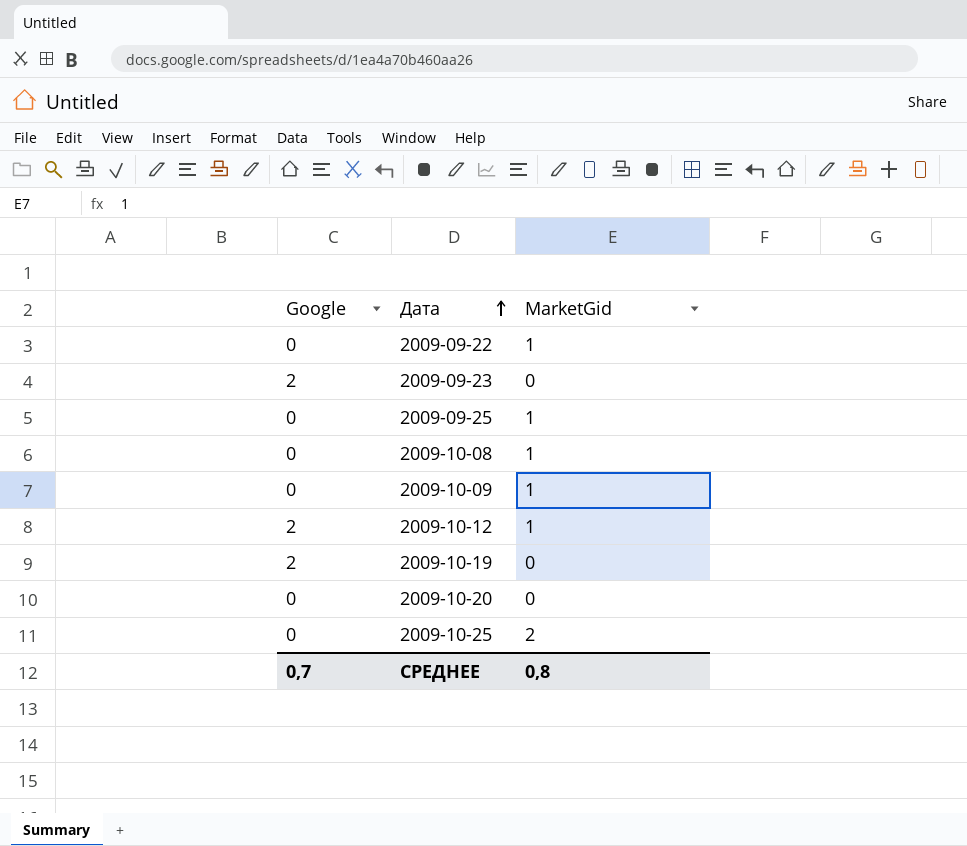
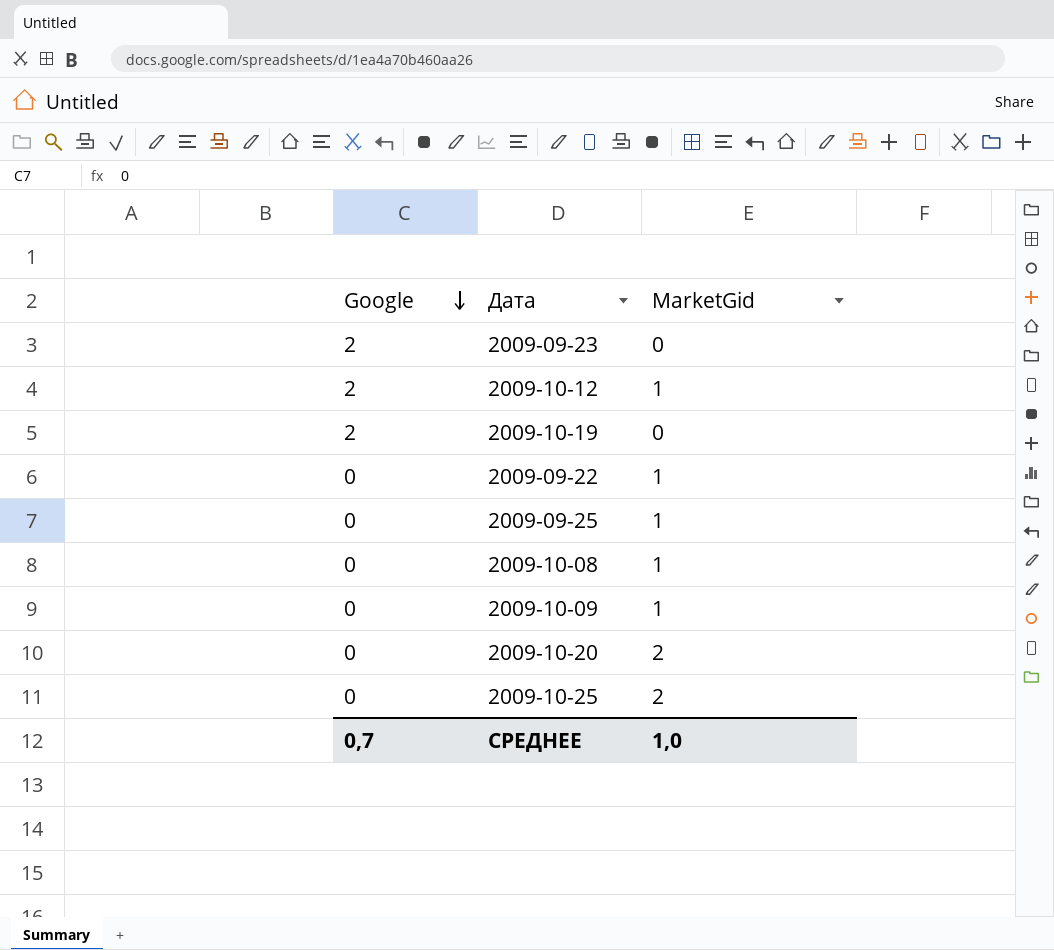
row order: Дата ascending -> Google descending
2009-10-20 | MarketGid: 0 -> 2
СРЕДНЕЕ | MarketGid: 0,8 -> 1,0

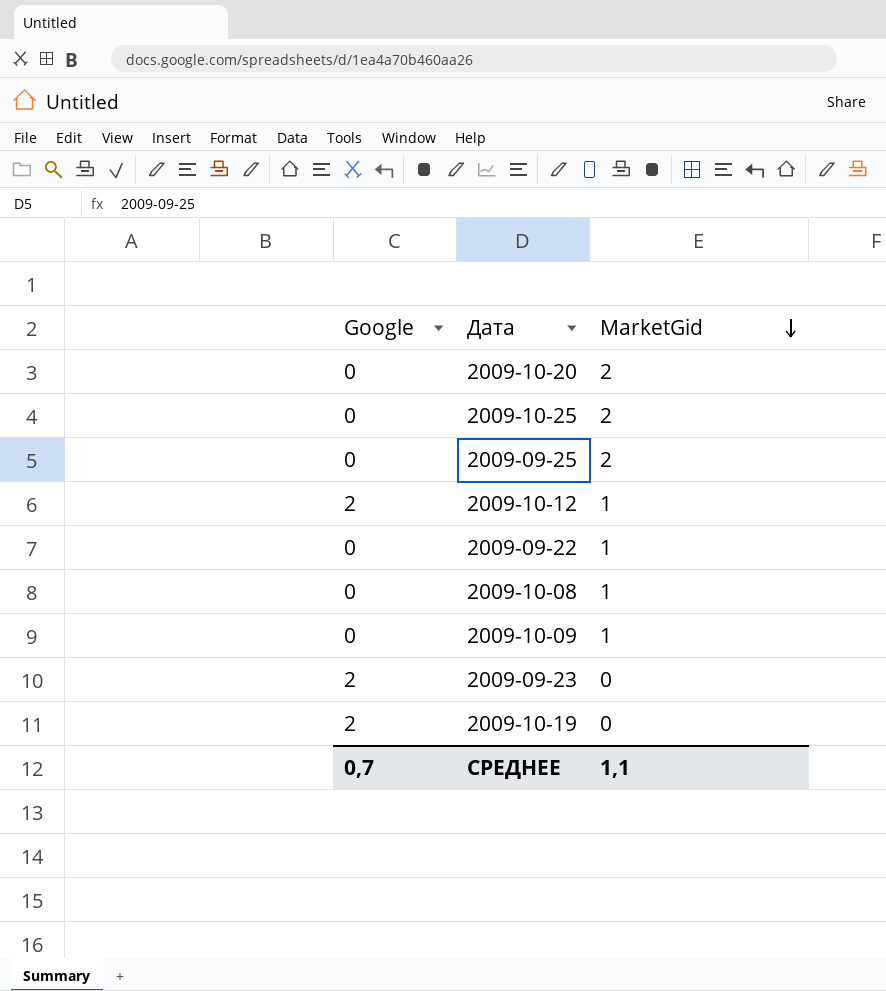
row order: Google descending -> MarketGid descending
2009-09-25 | MarketGid: 1 -> 2
СРЕДНЕЕ | MarketGid: 1,0 -> 1,1

